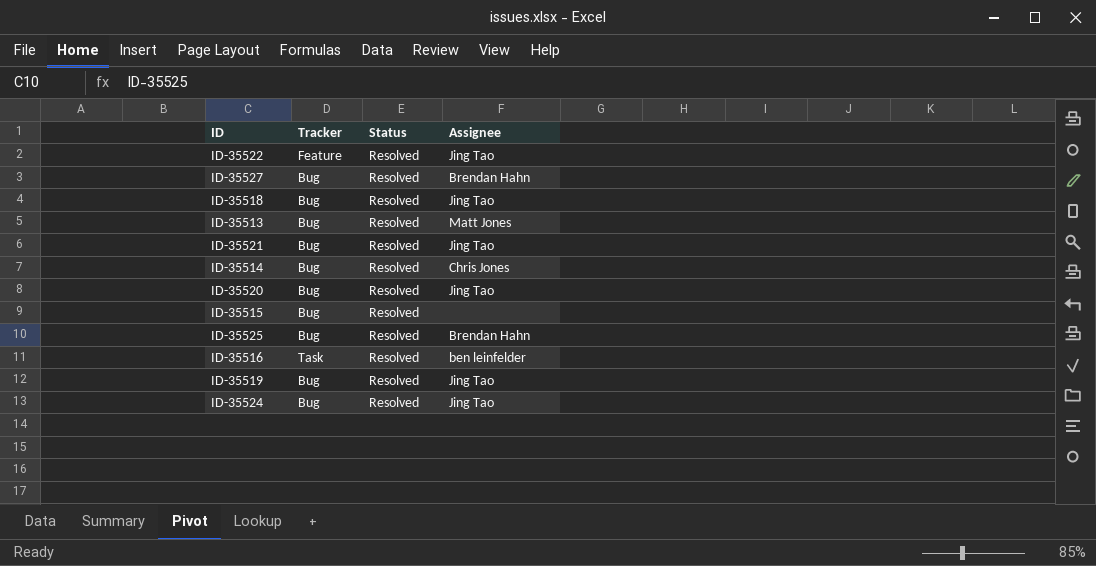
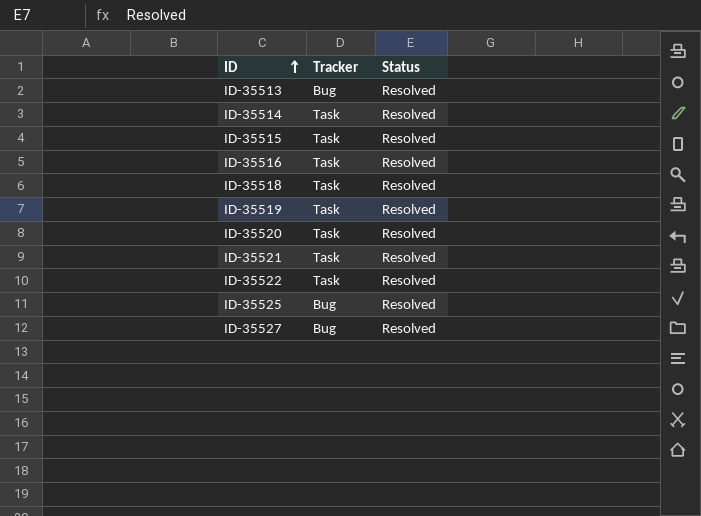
row order: none -> ID ascending
column Assignee | position: 4 -> none
row ID-35524: Bug | Resolved | Jing Tao -> none
ID-35514 | Tracker: Bug -> Task
ID-35515 | Tracker: Bug -> Task
ID-35518 | Tracker: Bug -> Task
ID-35519 | Tracker: Bug -> Task
ID-35520 | Tracker: Bug -> Task
ID-35521 | Tracker: Bug -> Task
ID-35522 | Tracker: Feature -> Task

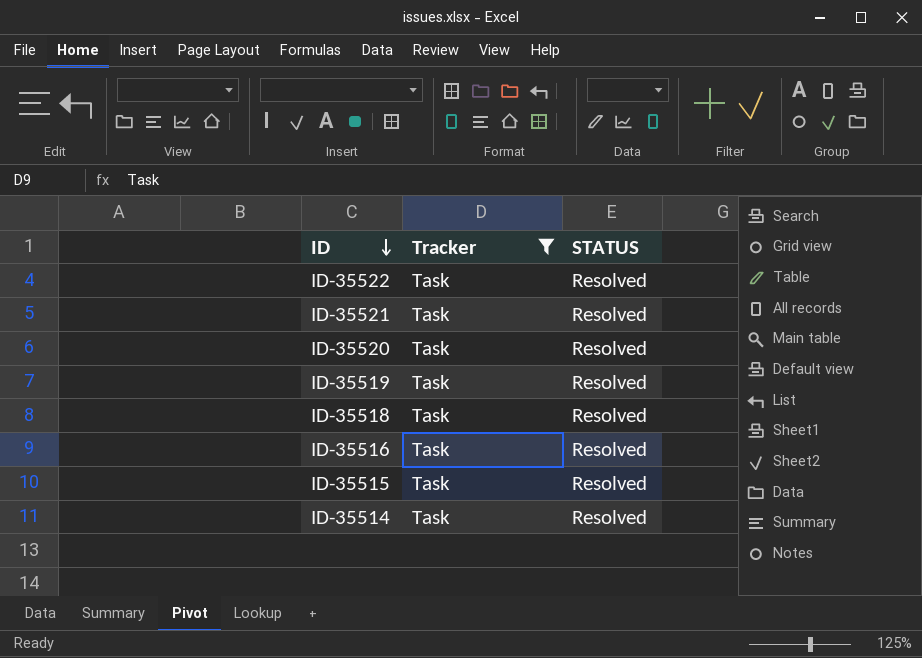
filter: none -> Tracker = Task
row order: ID ascending -> ID descending
column name: Status -> STATUS

